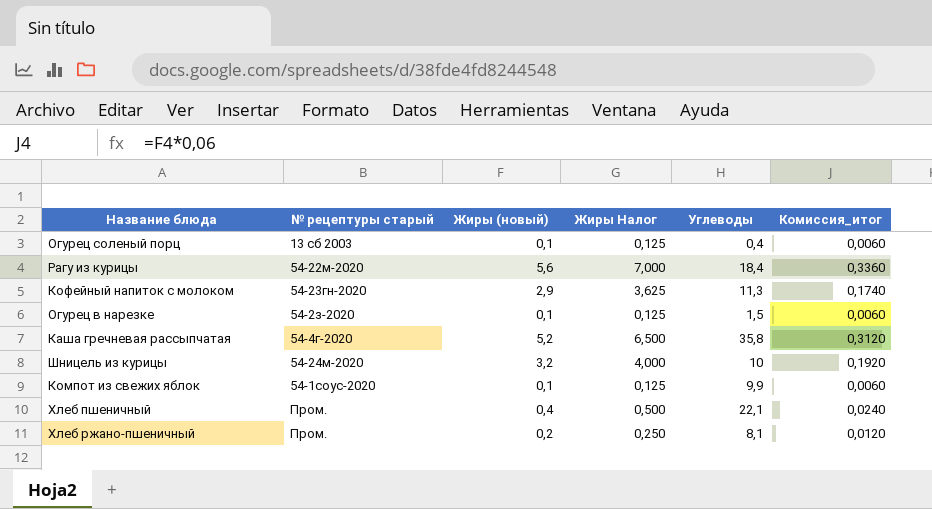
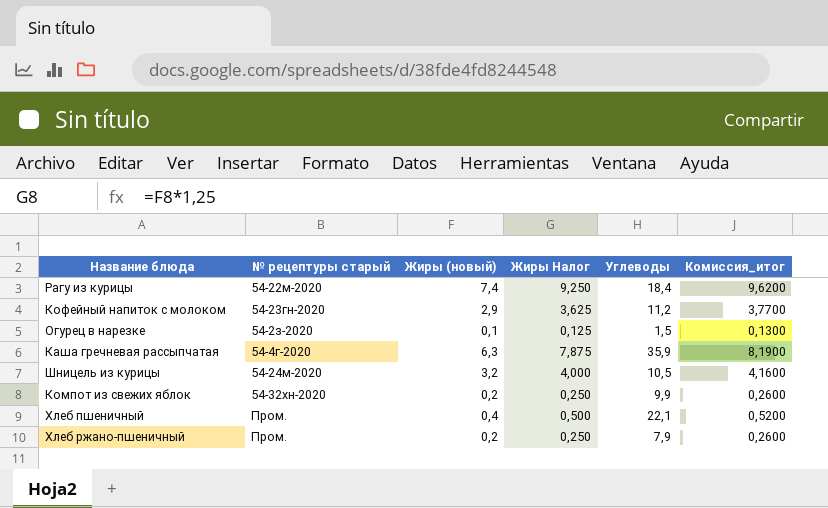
column Комиссия_итог | formula: [Жиры (новый)] * 0,06 -> [Жиры (новый)] * 1,3
row Огурец соленый порц: 13 сб 2003 | 0,1 | 0,125 | 0,4 | 0,0060 -> none
Рагу из курицы | Жиры (новый): 5,6 -> 7,4
Рагу из курицы | Жиры Налог: 7,000 -> 9,250
Кофейный напиток с молоком | Углеводы: 11,3 -> 11,2
Каша гречневая рассыпчатая | Жиры (новый): 5,2 -> 6,3
Каша гречневая рассыпчатая | Жиры Налог: 6,500 -> 7,875
Каша гречневая рассыпчатая | Углеводы: 35,8 -> 35,9
Шницель из курицы | Углеводы: 10 -> 10,5
Компот из свежих яблок | № рецептуры старый: 54-1соус-2020 -> 54-32хн-2020
Компот из свежих яблок | Жиры (новый): 0,1 -> 0,2
Компот из свежих яблок | Жиры Налог: 0,125 -> 0,250
Хлеб ржано-пшеничный | Углеводы: 8,1 -> 7,9

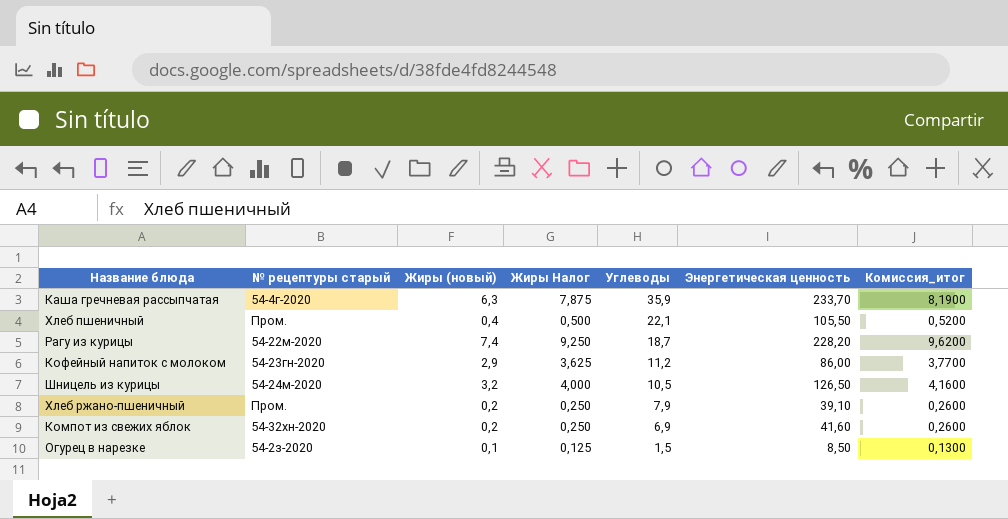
row order: none -> Углеводы descending
column Энергетическая ценность | position: none -> 6
Рагу из курицы | Углеводы: 18,4 -> 18,7
Компот из свежих яблок | Углеводы: 9,9 -> 6,9

